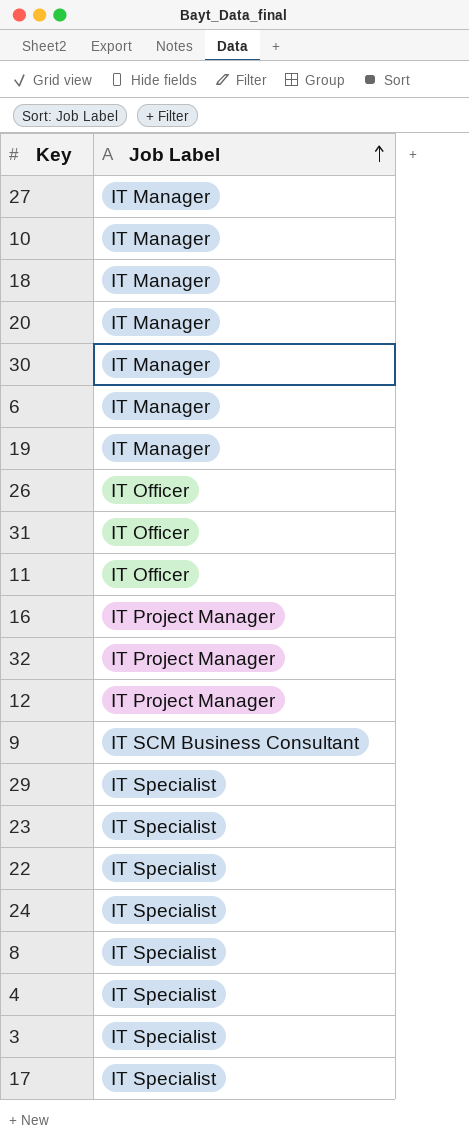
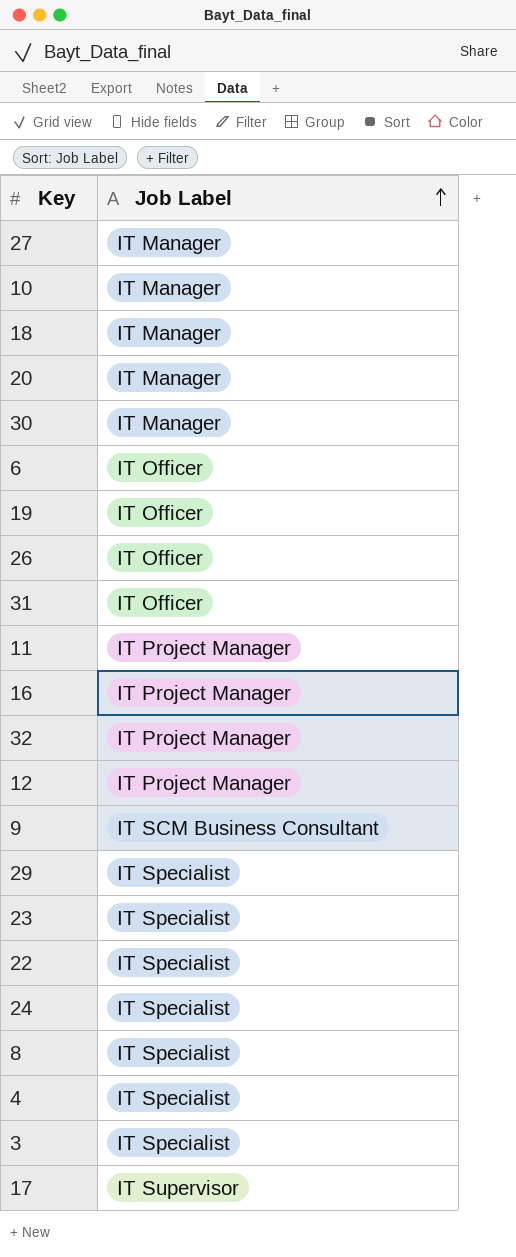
6 | Job Label: IT Manager -> IT Officer
19 | Job Label: IT Manager -> IT Officer
11 | Job Label: IT Officer -> IT Project Manager
17 | Job Label: IT Specialist -> IT Supervisor

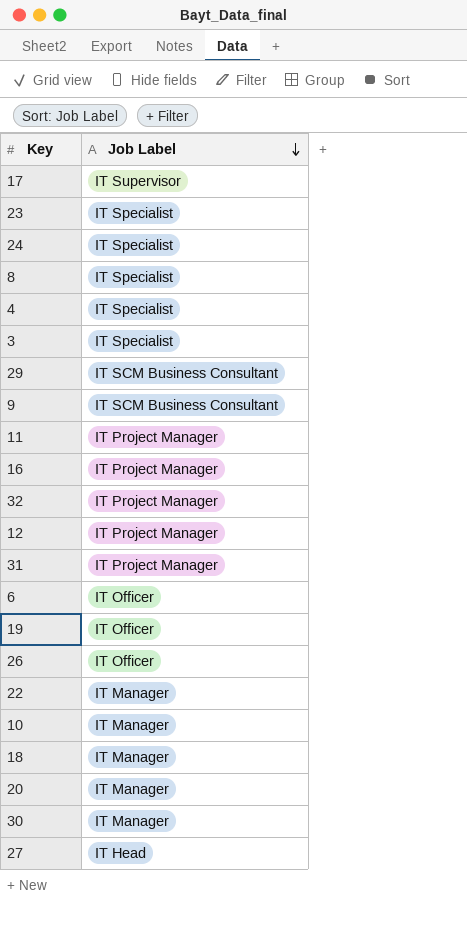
row order: Job Label ascending -> Job Label descending
29 | Job Label: IT Specialist -> IT SCM Business Consultant
31 | Job Label: IT Officer -> IT Project Manager
22 | Job Label: IT Specialist -> IT Manager
27 | Job Label: IT Manager -> IT Head

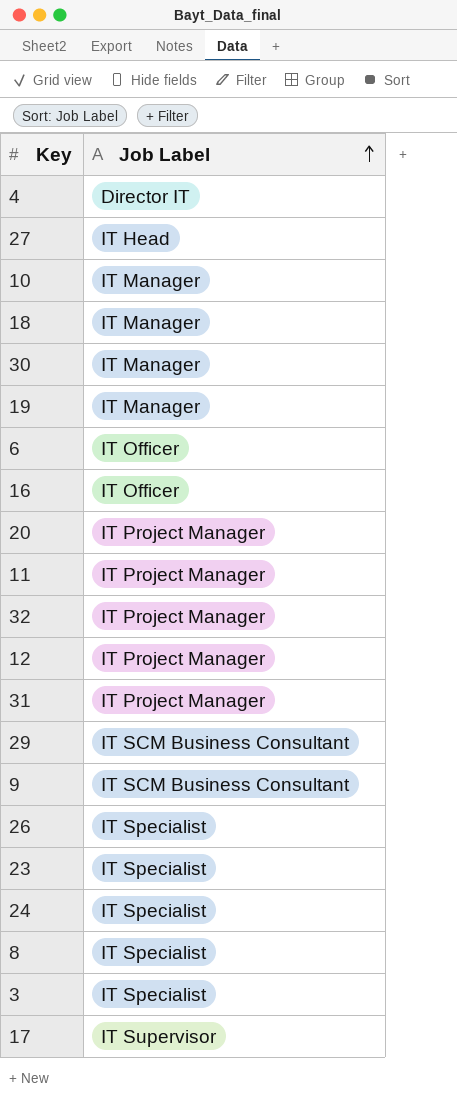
row order: Job Label descending -> Job Label ascending
row 22: IT Manager -> none
4 | Job Label: IT Specialist -> Director IT
19 | Job Label: IT Officer -> IT Manager
16 | Job Label: IT Project Manager -> IT Officer
20 | Job Label: IT Manager -> IT Project Manager
26 | Job Label: IT Officer -> IT Specialist

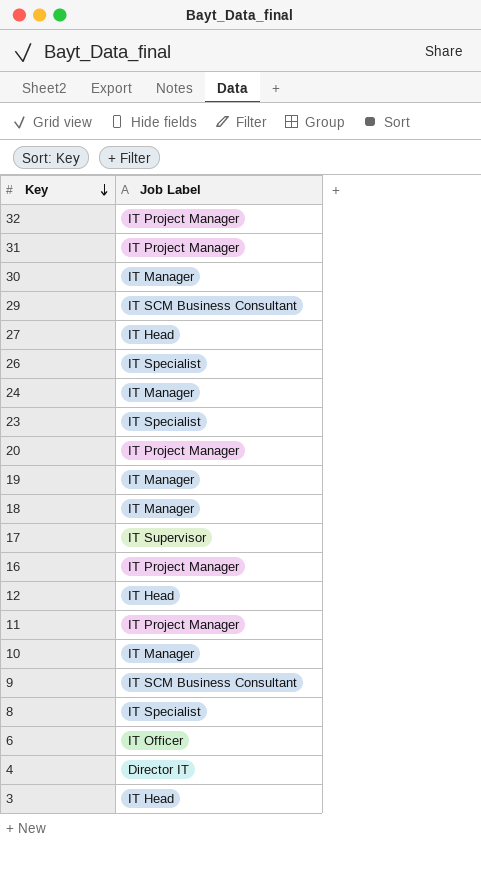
row order: Job Label ascending -> Key descending
24 | Job Label: IT Specialist -> IT Manager
16 | Job Label: IT Officer -> IT Project Manager
12 | Job Label: IT Project Manager -> IT Head
3 | Job Label: IT Specialist -> IT Head

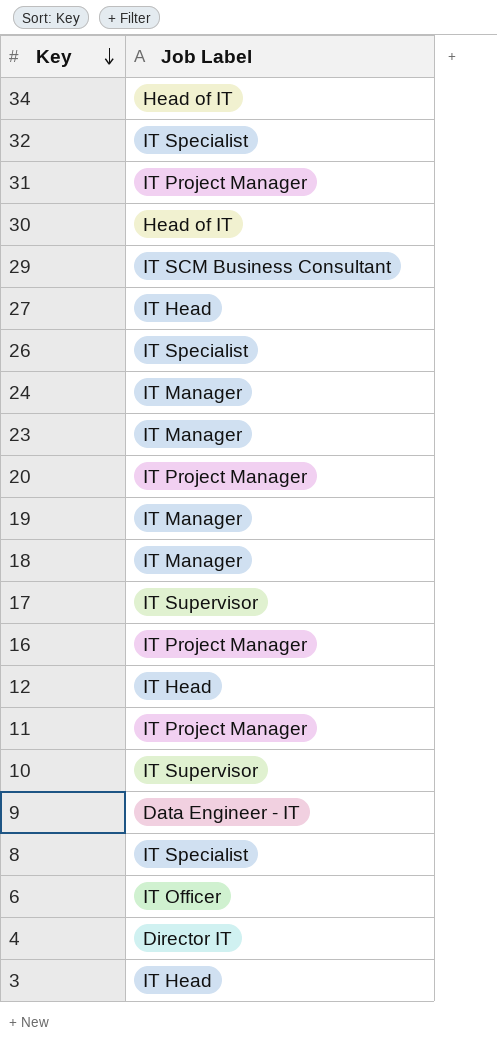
row 34: none -> Head of IT
32 | Job Label: IT Project Manager -> IT Specialist
30 | Job Label: IT Manager -> Head of IT
23 | Job Label: IT Specialist -> IT Manager
10 | Job Label: IT Manager -> IT Supervisor
9 | Job Label: IT SCM Business Consultant -> Data Engineer - IT

